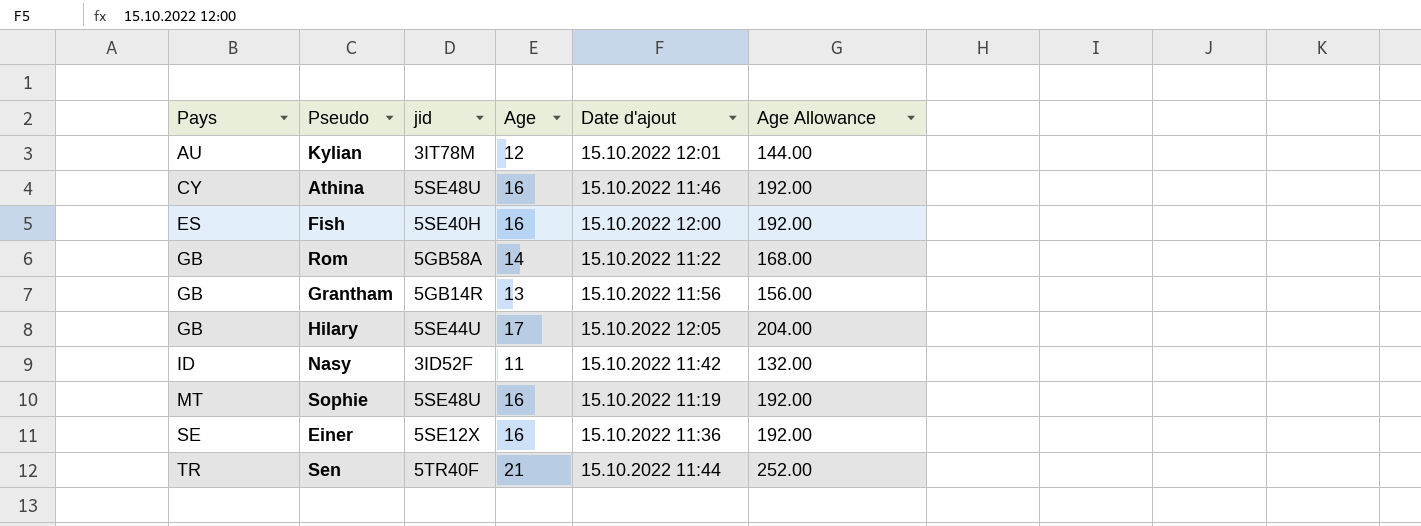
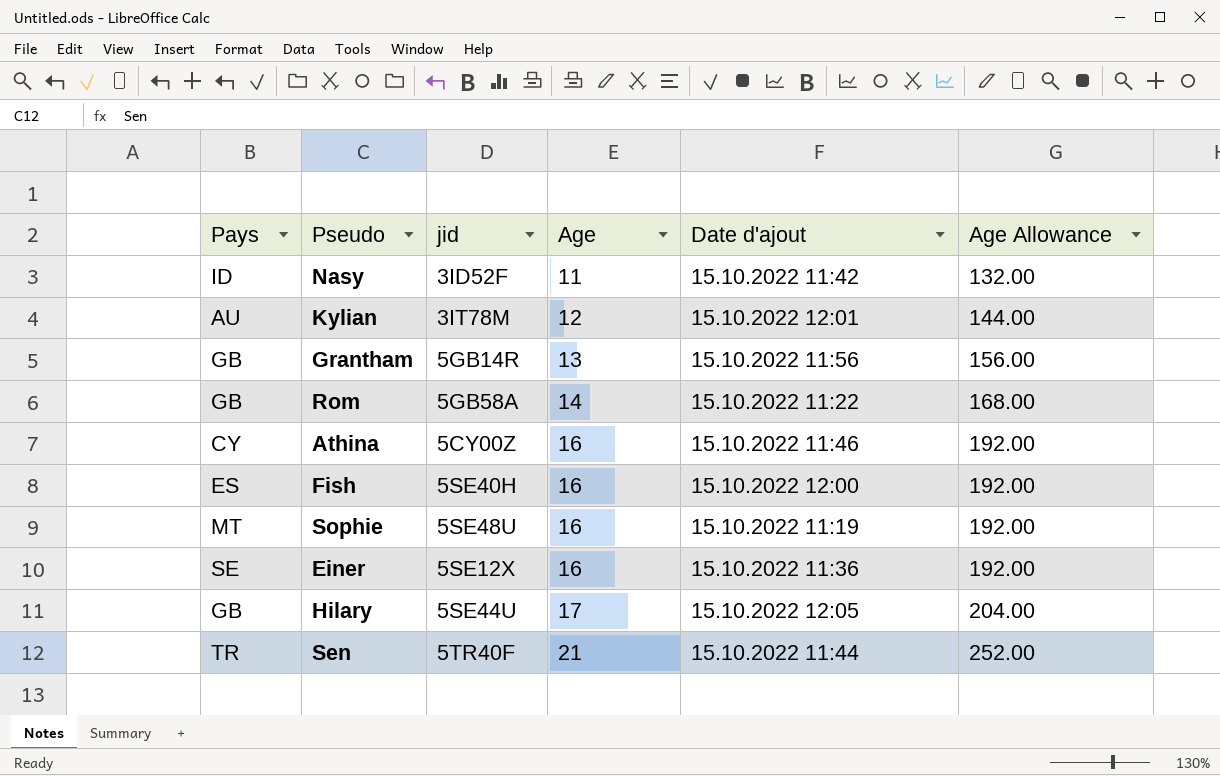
row order: Pays ascending -> Age ascending
Athina | jid: 5SE48U -> 5CY00Z

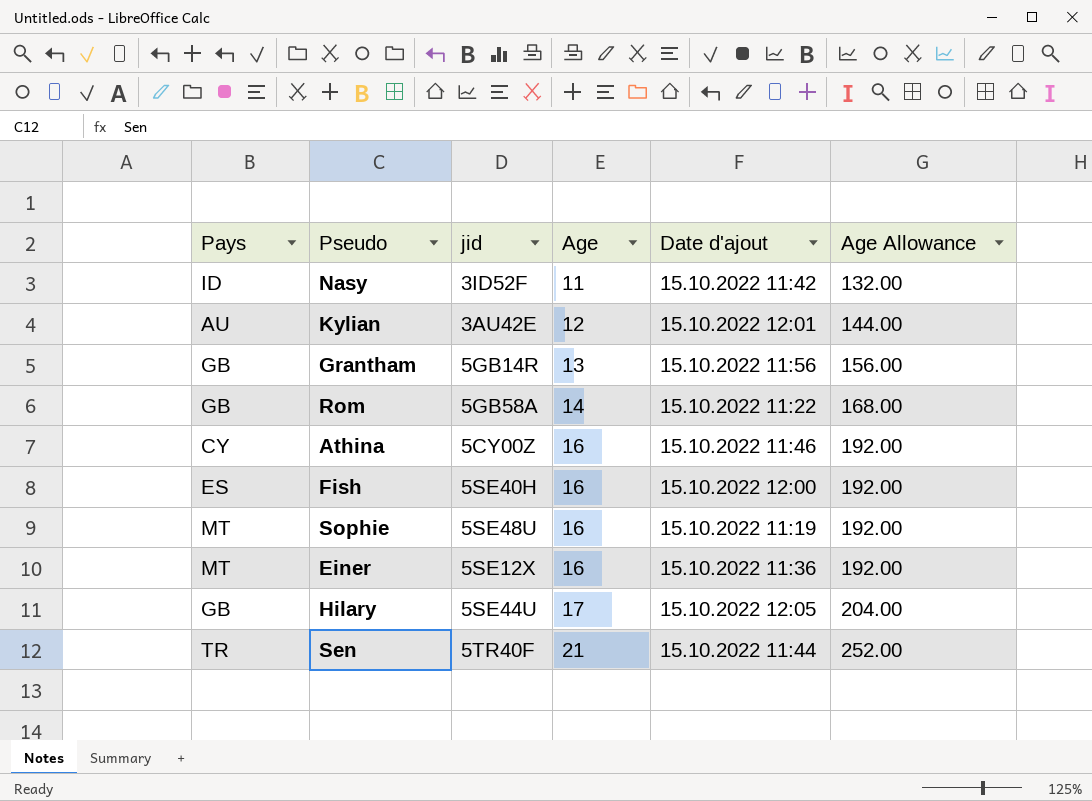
Kylian | jid: 3IT78M -> 3AU42E
Einer | Pays: SE -> MT

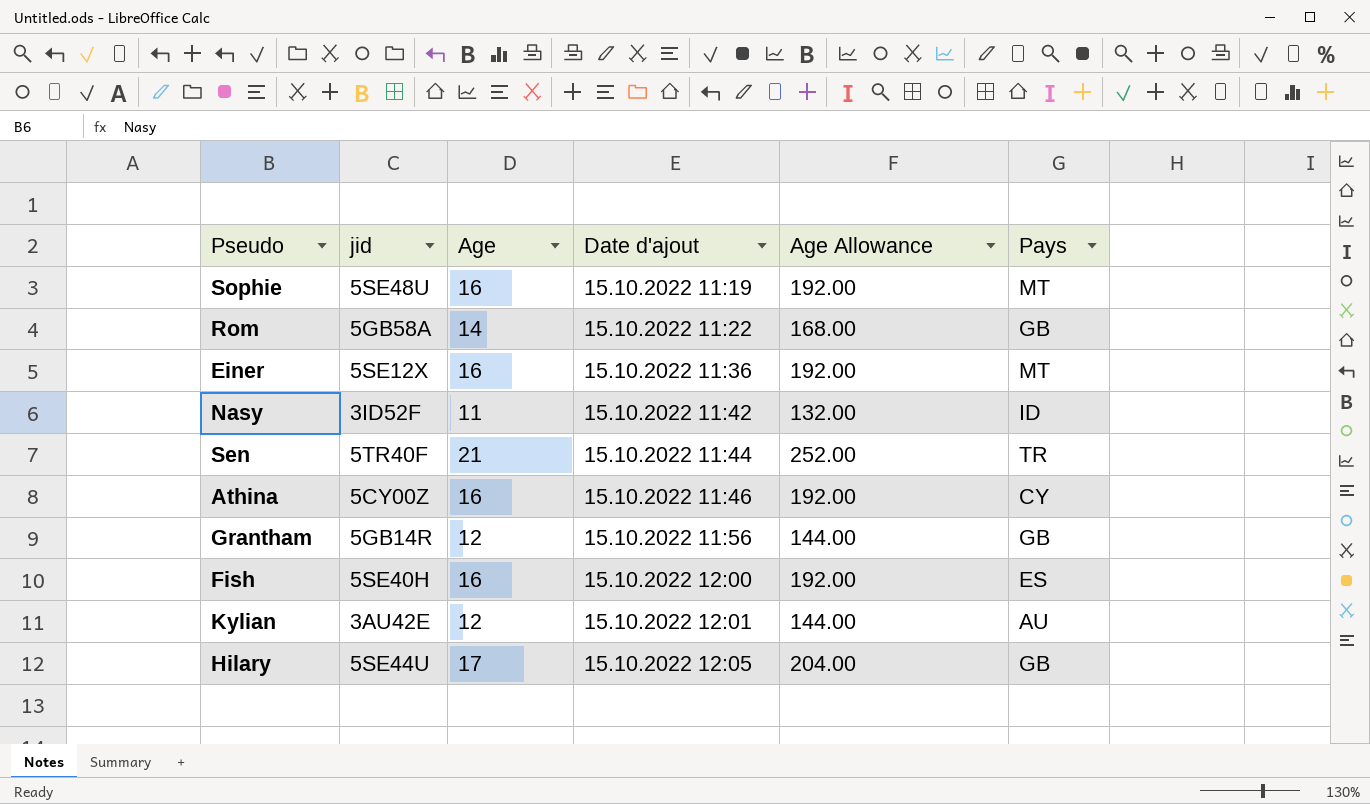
row order: Age ascending -> Date d'ajout ascending
column Pays | position: 1 -> 6
Grantham | Age: 13 -> 12
Grantham | Age Allowance: 156.00 -> 144.00

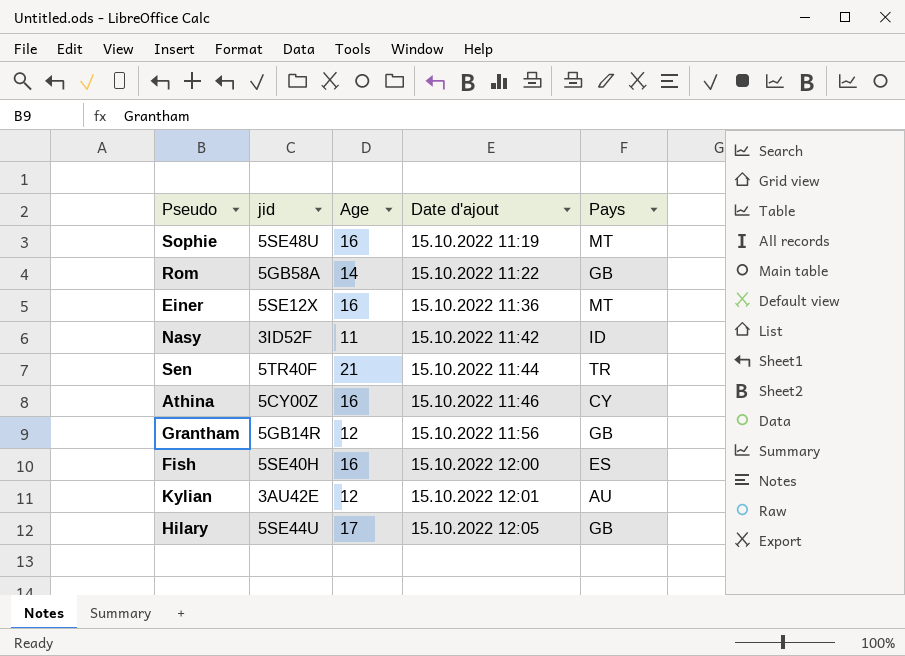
column Age Allowance | formula: [Age] * 12 -> none

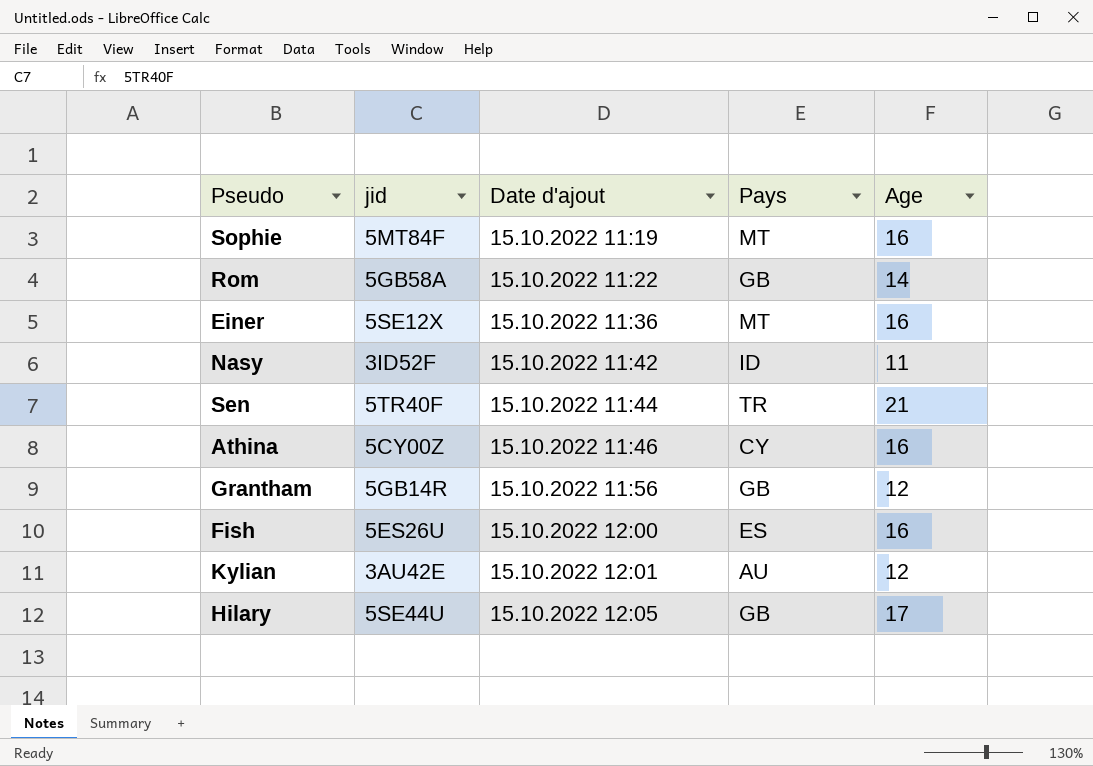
column Age | position: 3 -> 5
Sophie | jid: 5SE48U -> 5MT84F
Fish | jid: 5SE40H -> 5ES26U

